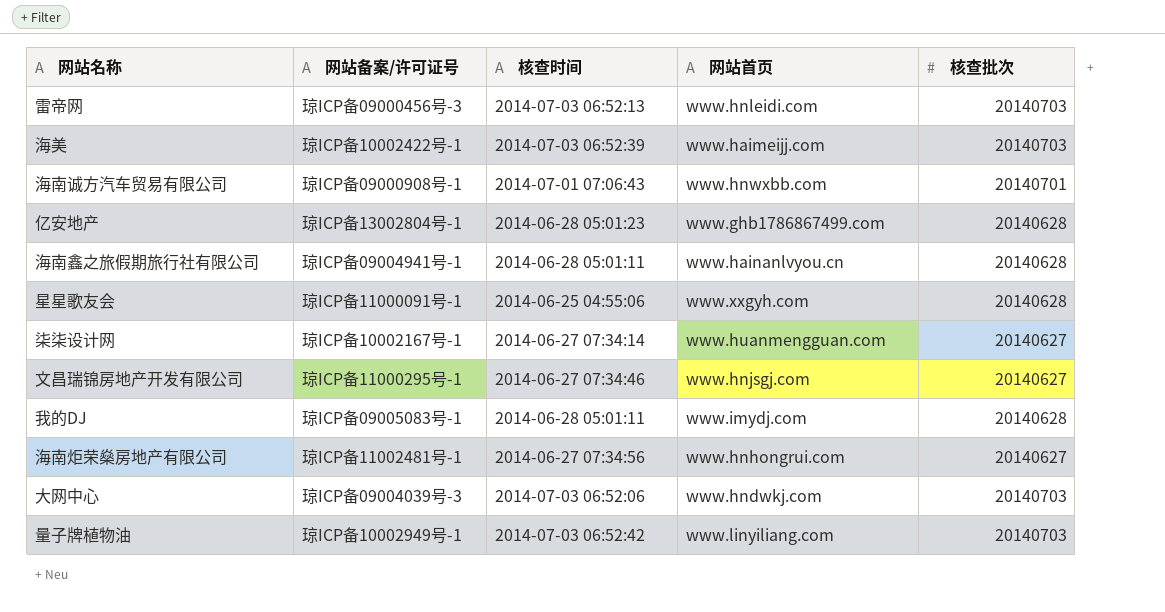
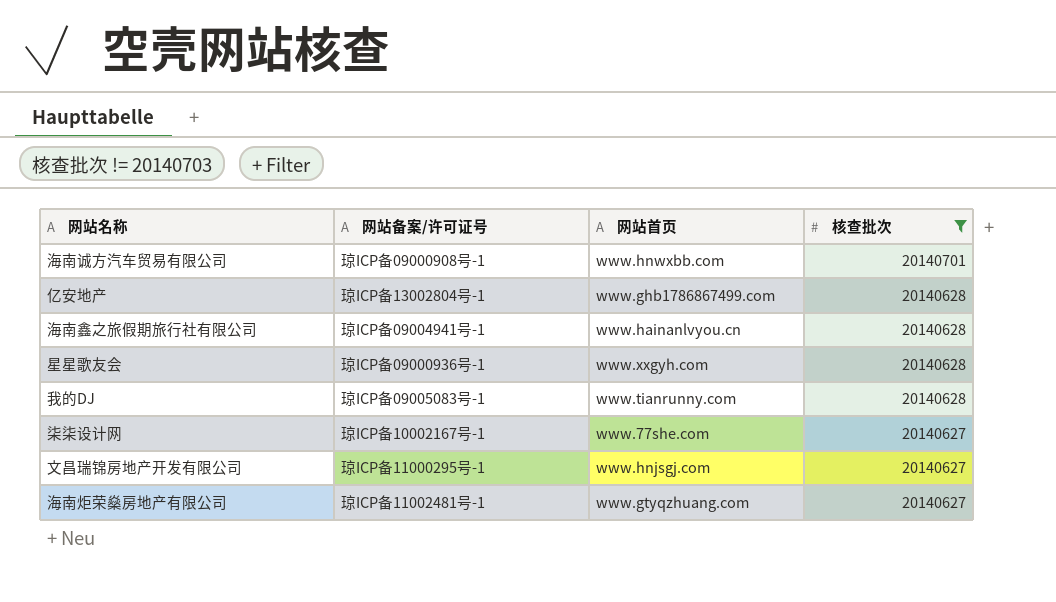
filter: none -> 核查批次 != 20140703
row order: none -> 核查批次 descending
column 核查时间 | position: 3 -> none
星星歌友会 | 网站备案/许可证号: 琼ICP备11000091号-1 -> 琼ICP备09000936号-1
我的DJ | 网站首页: www.imydj.com -> www.tianrunny.com
柒柒设计网 | 网站首页: www.huanmengguan.com -> www.77she.com
海南炬荣燊房地产有限公司 | 网站首页: www.hnhongrui.com -> www.gtyqzhuang.com

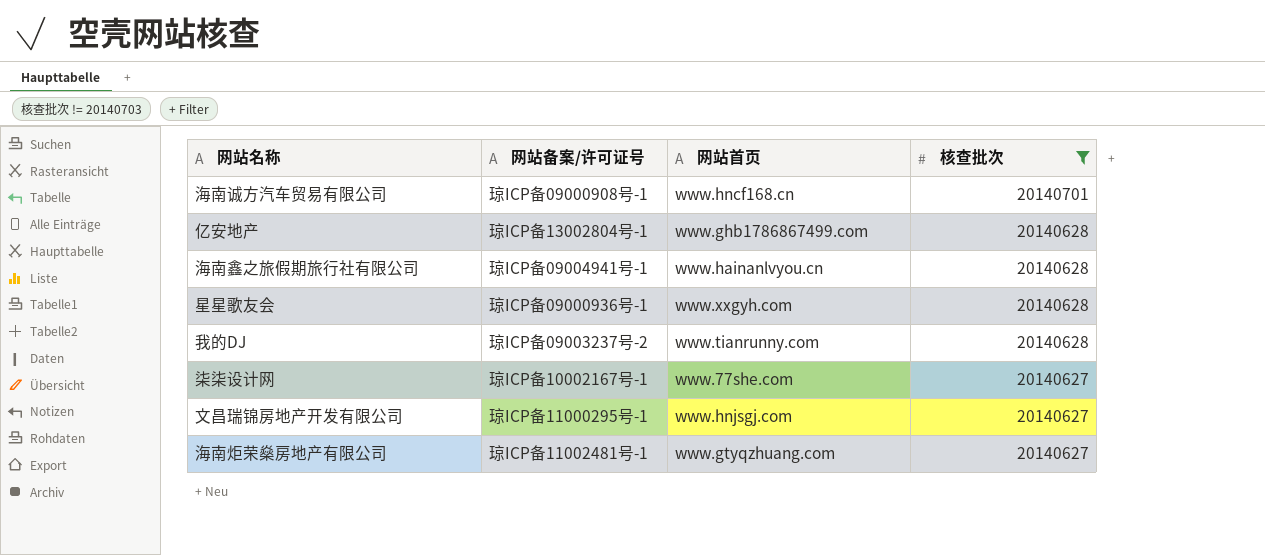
海南诚方汽车贸易有限公司 | 网站首页: www.hnwxbb.com -> www.hncf168.cn
我的DJ | 网站备案/许可证号: 琼ICP备09005083号-1 -> 琼ICP备09003237号-2

